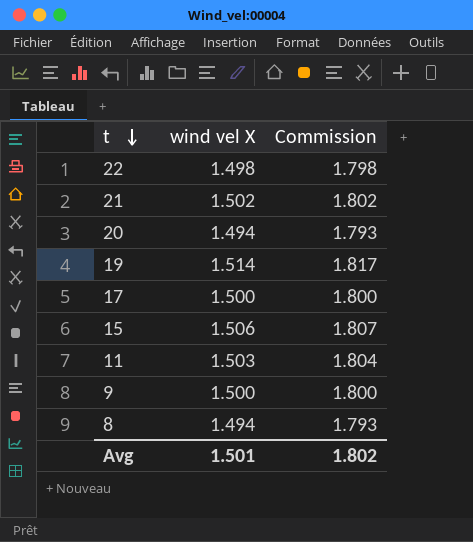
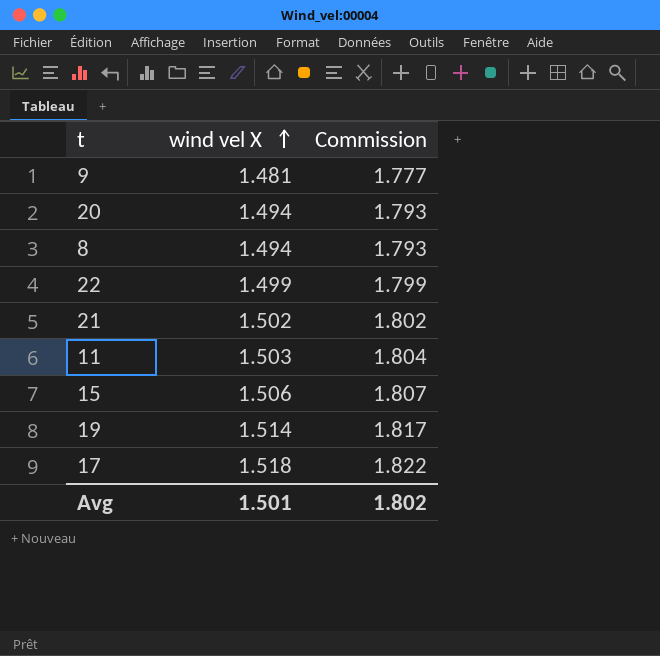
row order: t descending -> wind vel X ascending
9 | wind vel X: 1.500 -> 1.481
9 | Commission: 1.800 -> 1.777
22 | wind vel X: 1.498 -> 1.499
22 | Commission: 1.798 -> 1.799
17 | wind vel X: 1.500 -> 1.518
17 | Commission: 1.800 -> 1.822

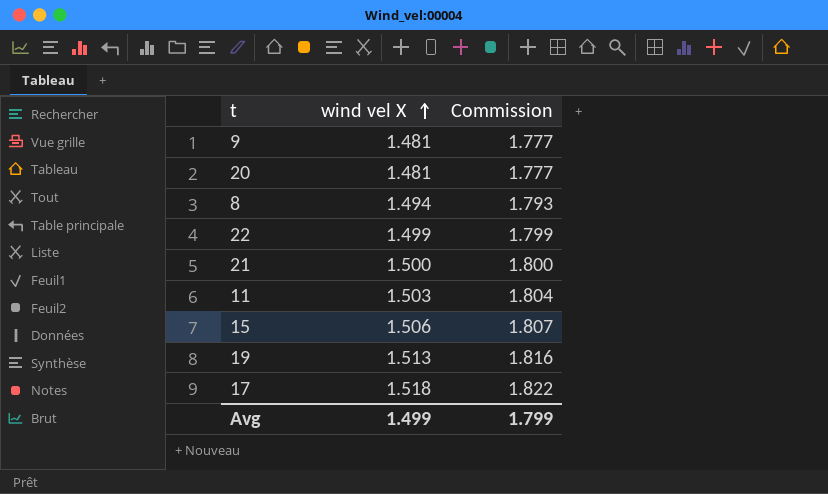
20 | wind vel X: 1.494 -> 1.481
20 | Commission: 1.793 -> 1.777
21 | wind vel X: 1.502 -> 1.500
21 | Commission: 1.802 -> 1.800
19 | wind vel X: 1.514 -> 1.513
19 | Commission: 1.817 -> 1.816
Avg | wind vel X: 1.501 -> 1.499
Avg | Commission: 1.802 -> 1.799

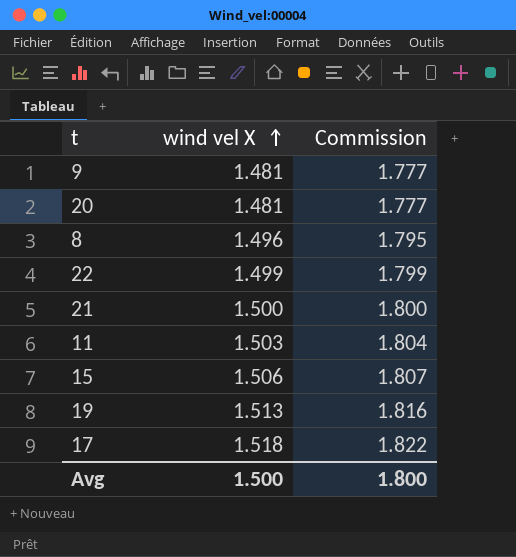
8 | wind vel X: 1.494 -> 1.496
8 | Commission: 1.793 -> 1.795
Avg | wind vel X: 1.499 -> 1.500
Avg | Commission: 1.799 -> 1.800

